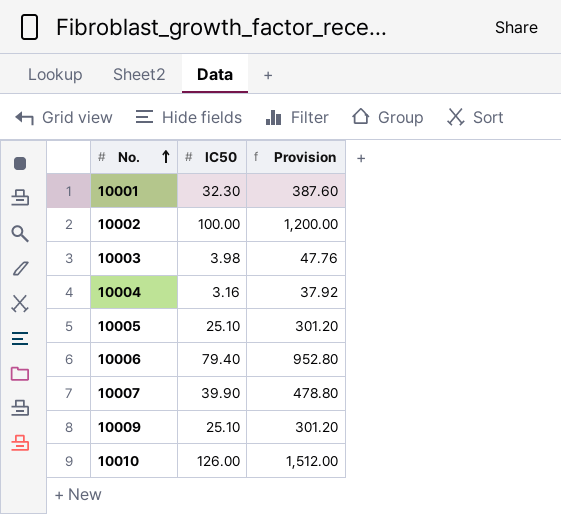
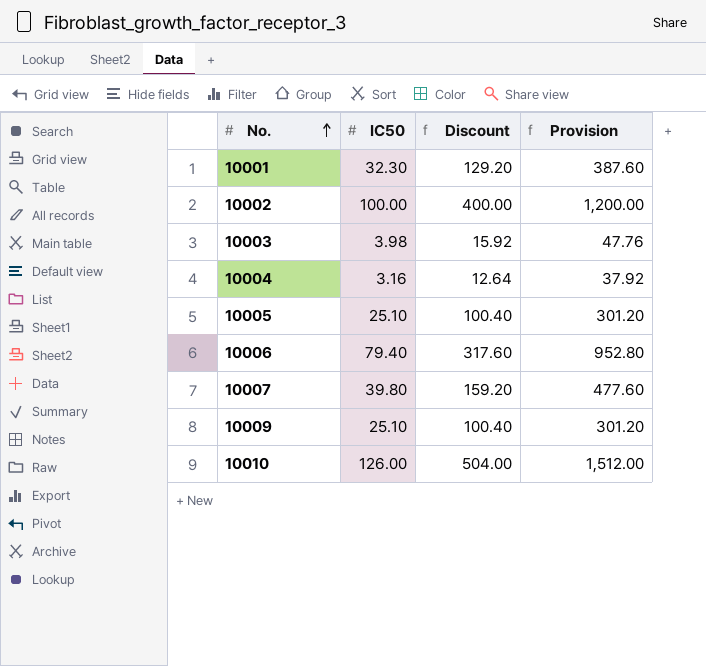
column Discount | formula: none -> [IC50] * 4
10007 | IC50: 39.90 -> 39.80
10007 | Provision: 478.80 -> 477.60

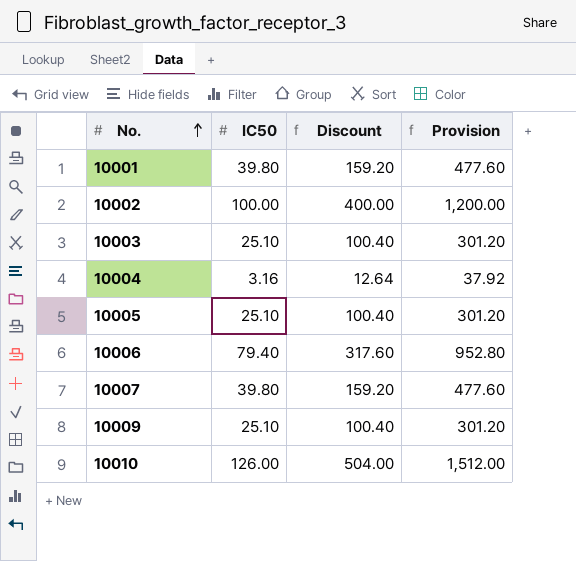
10001 | IC50: 32.30 -> 39.80
10001 | Discount: 129.20 -> 159.20
10001 | Provision: 387.60 -> 477.60
10003 | IC50: 3.98 -> 25.10
10003 | Discount: 15.92 -> 100.40
10003 | Provision: 47.76 -> 301.20

